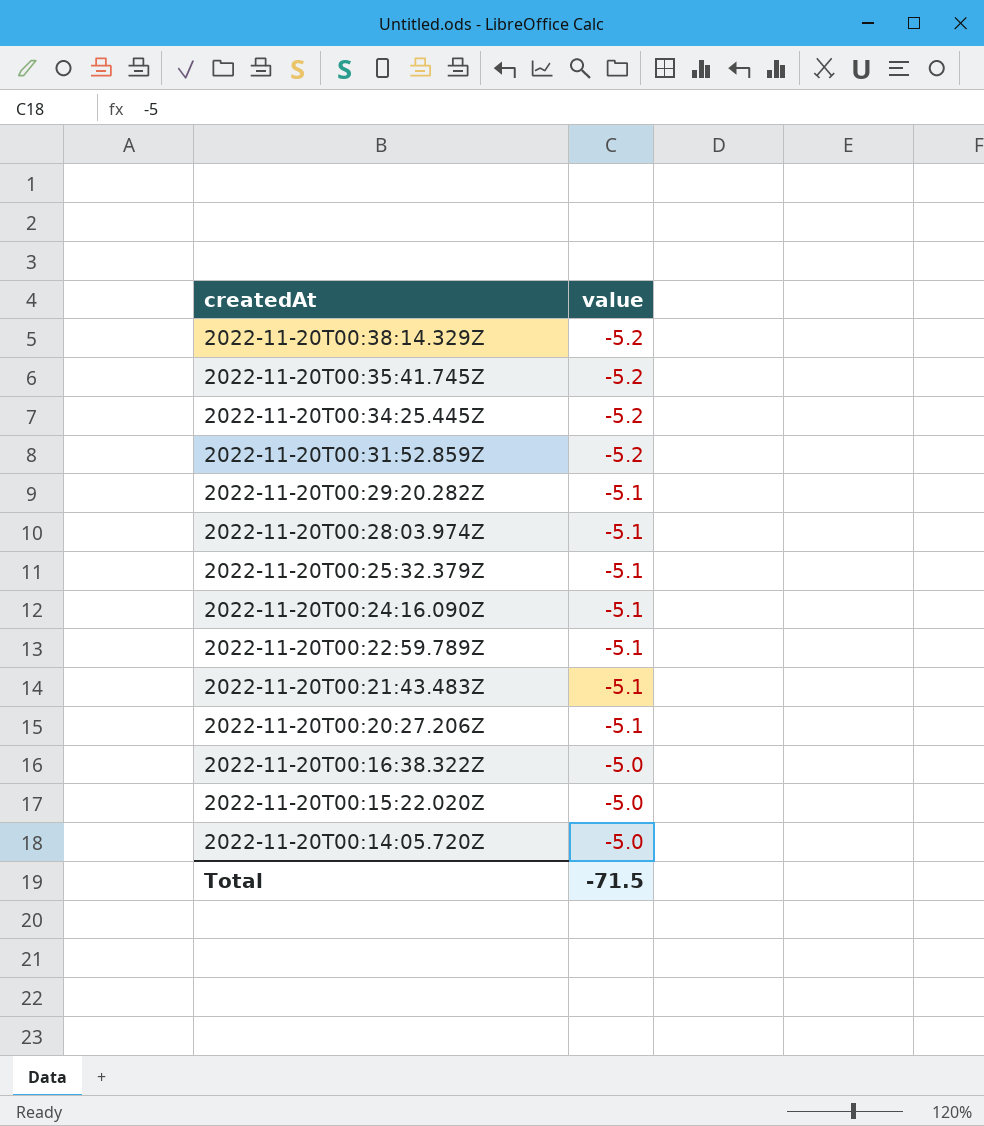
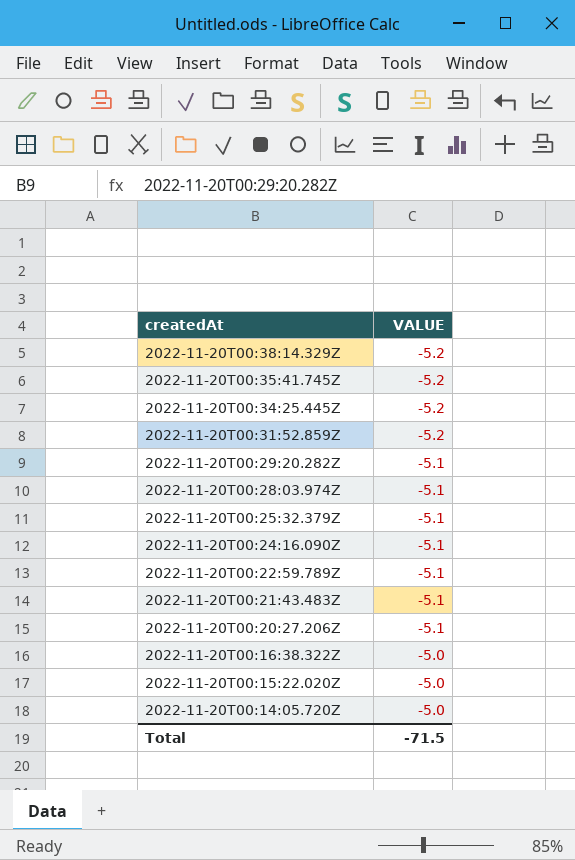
column name: value -> VALUE

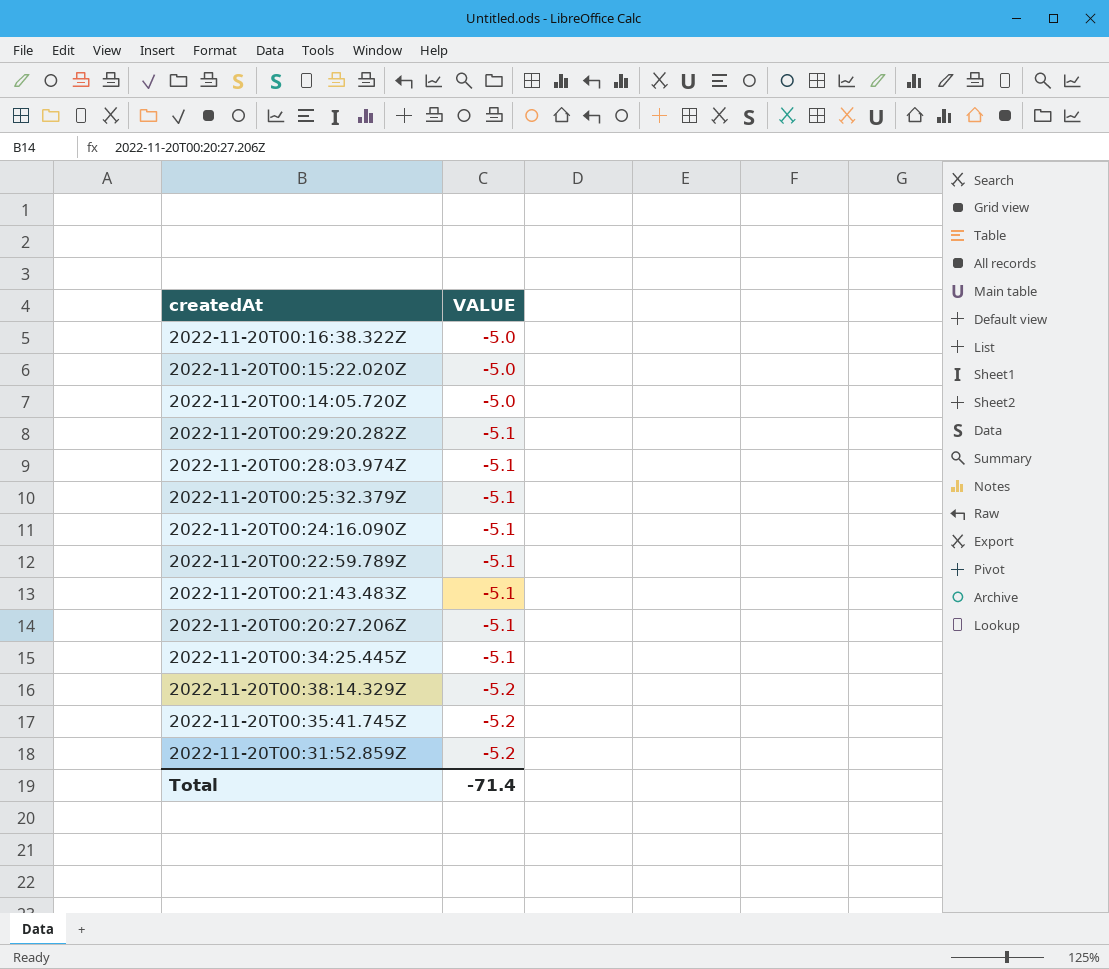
row order: createdAt descending -> VALUE descending
2022-11-20T00:34:25.445Z | VALUE: -5.2 -> -5.1
Total | VALUE: -71.5 -> -71.4

